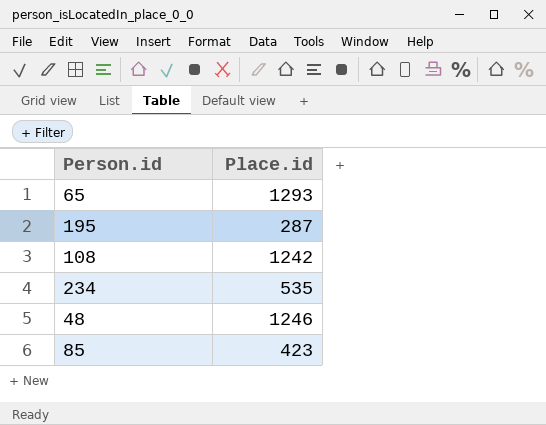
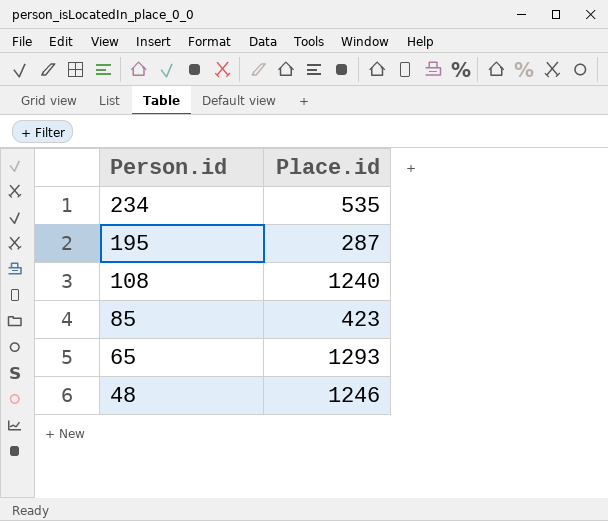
row order: none -> Person.id descending
108 | Place.id: 1242 -> 1240

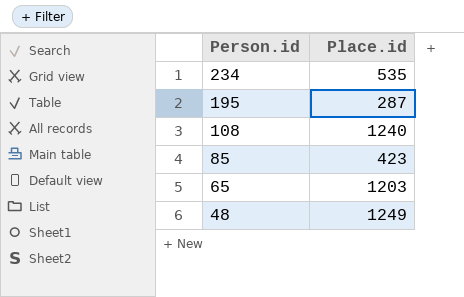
65 | Place.id: 1293 -> 1203
48 | Place.id: 1246 -> 1249

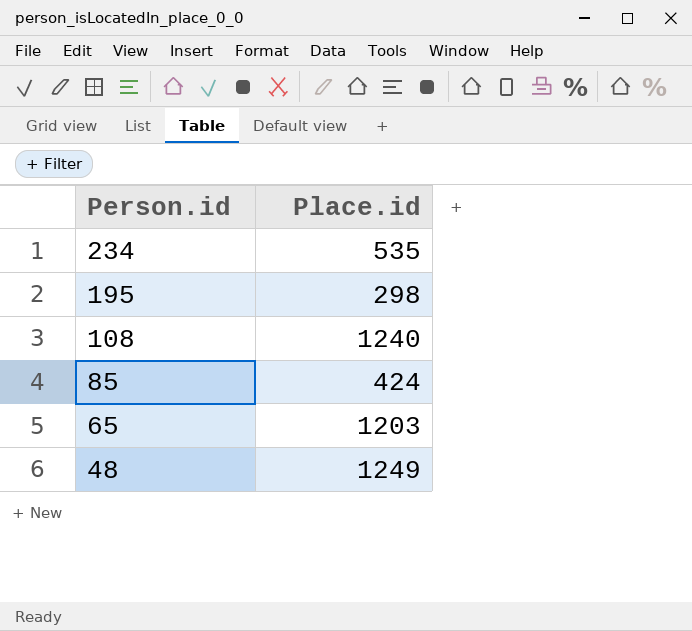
195 | Place.id: 287 -> 298
85 | Place.id: 423 -> 424

